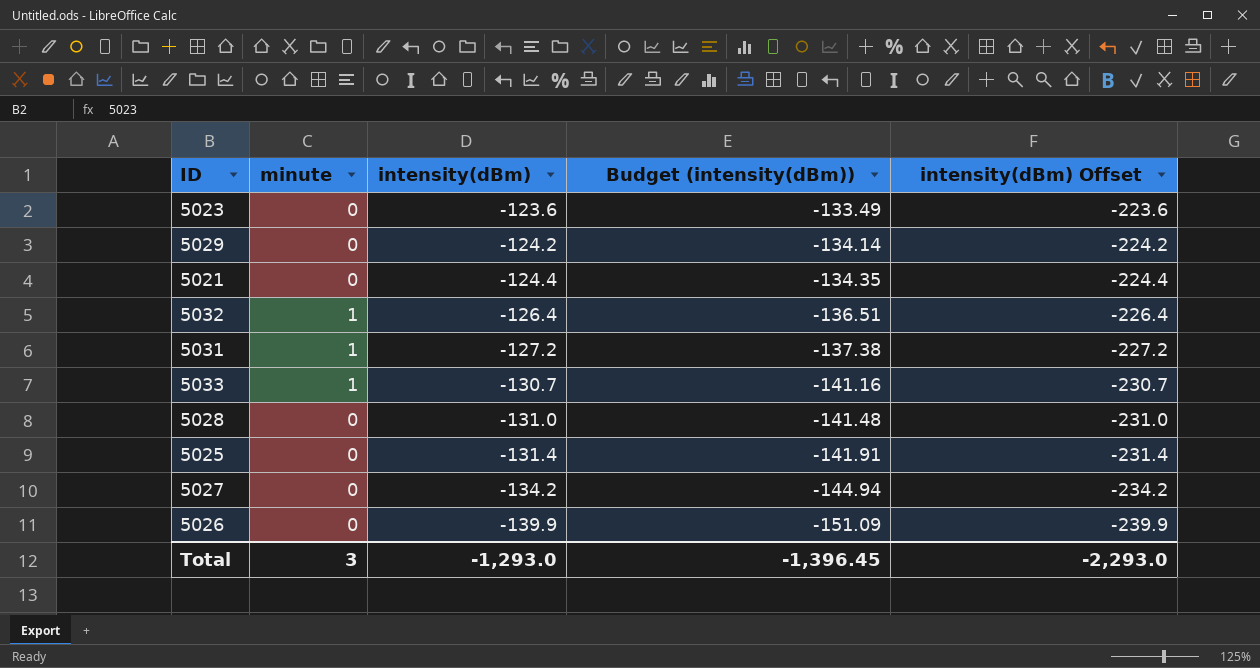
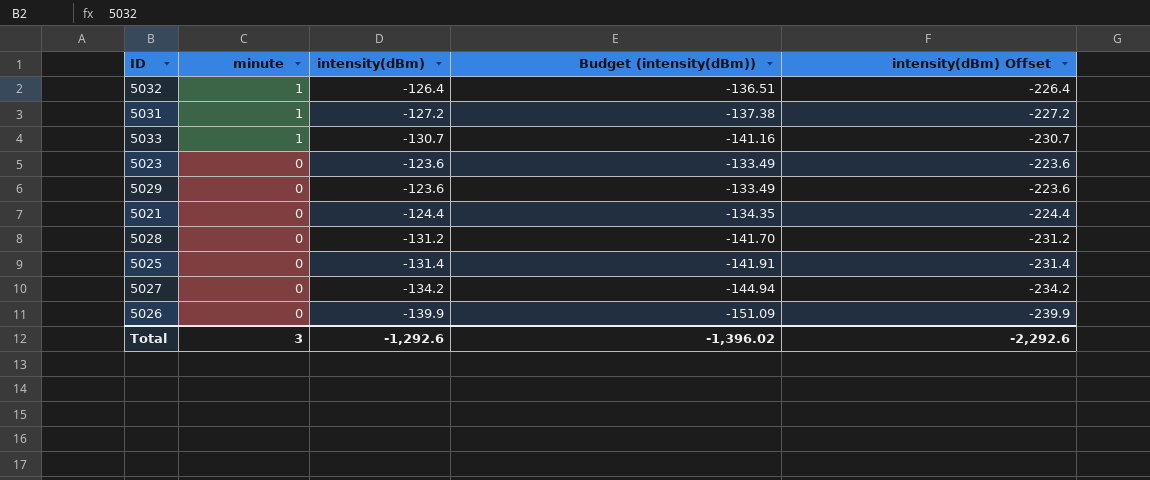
row order: intensity(dBm) descending -> minute descending
5029 | intensity(dBm): -124.2 -> -123.6
5029 | Budget (intensity(dBm)): -134.14 -> -133.49
5029 | intensity(dBm) Offset: -224.2 -> -223.6
5028 | intensity(dBm): -131.0 -> -131.2
5028 | Budget (intensity(dBm)): -141.48 -> -141.70
5028 | intensity(dBm) Offset: -231.0 -> -231.2
Total | intensity(dBm): -1,293.0 -> -1,292.6
Total | Budget (intensity(dBm)): -1,396.45 -> -1,396.02
Total | intensity(dBm) Offset: -2,293.0 -> -2,292.6

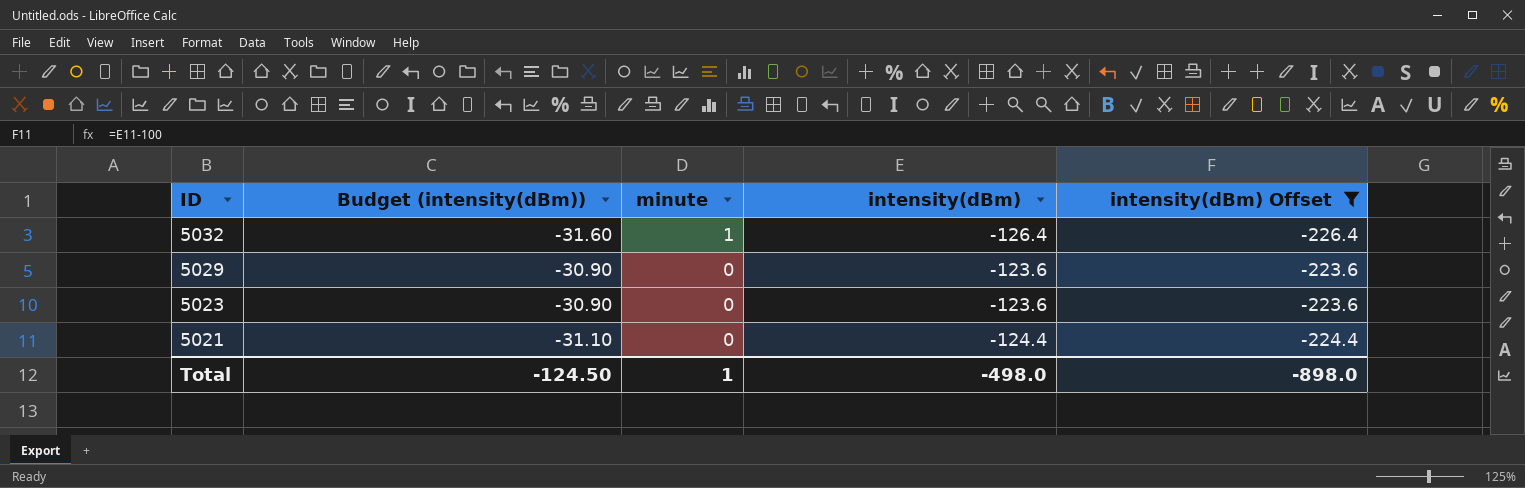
filter: none -> intensity(dBm) Offset >= -226.4
row order: minute descending -> ID descending
column Budget (intensity(dBm)) | formula: [intensity(dBm)] * 1.08 -> [intensity(dBm)] * 0.25
column Budget (intensity(dBm)) | position: 4 -> 2
Total | Budget (intensity(dBm)): -1,396.02 -> -124.50
Total | minute: 3 -> 1
Total | intensity(dBm): -1,292.6 -> -498.0
Total | intensity(dBm) Offset: -2,292.6 -> -898.0

